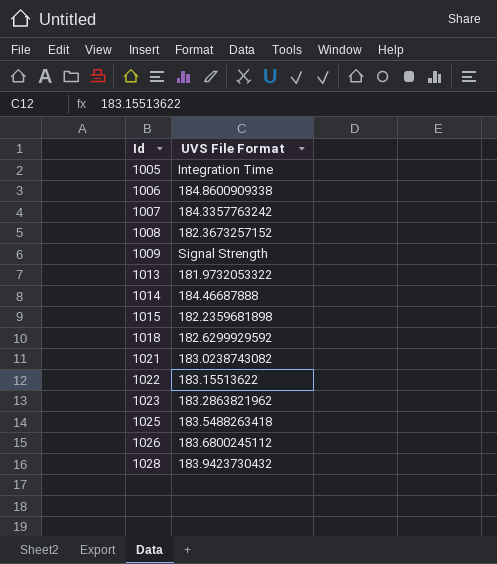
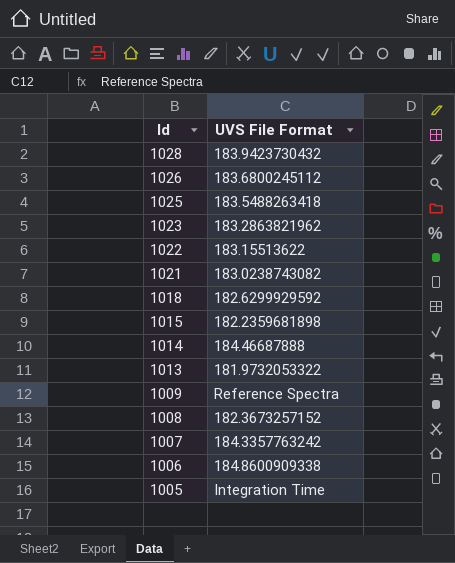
row order: Id ascending -> Id descending
1009 | UVS File Format: Signal Strength -> Reference Spectra

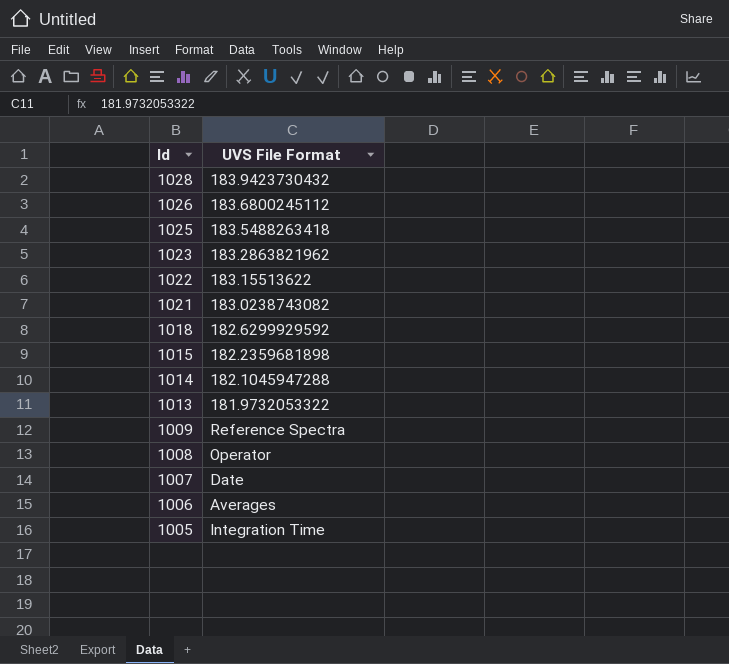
1014 | UVS File Format: 184.46687888 -> 182.1045947288
1008 | UVS File Format: 182.3673257152 -> Operator
1007 | UVS File Format: 184.3357763242 -> Date
1006 | UVS File Format: 184.8600909338 -> Averages

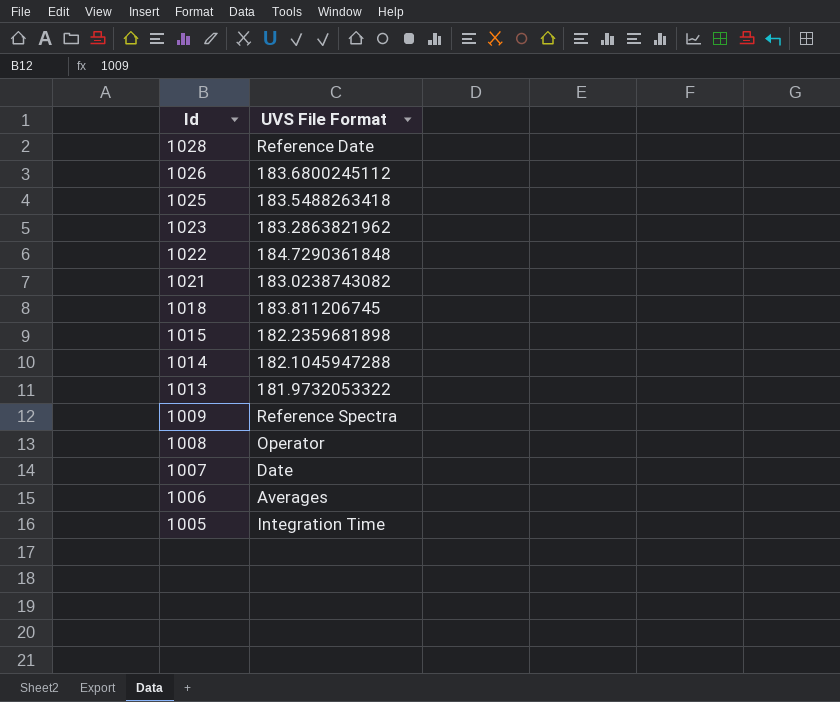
1028 | UVS File Format: 183.9423730432 -> Reference Date
1022 | UVS File Format: 183.15513622 -> 184.7290361848
1018 | UVS File Format: 182.6299929592 -> 183.811206745

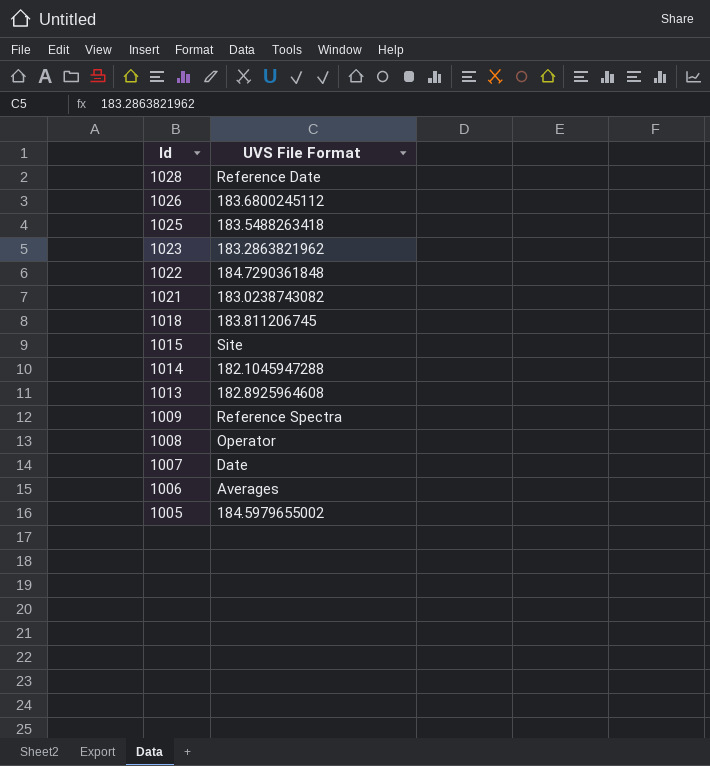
1015 | UVS File Format: 182.2359681898 -> Site
1013 | UVS File Format: 181.9732053322 -> 182.8925964608
1005 | UVS File Format: Integration Time -> 184.5979655002

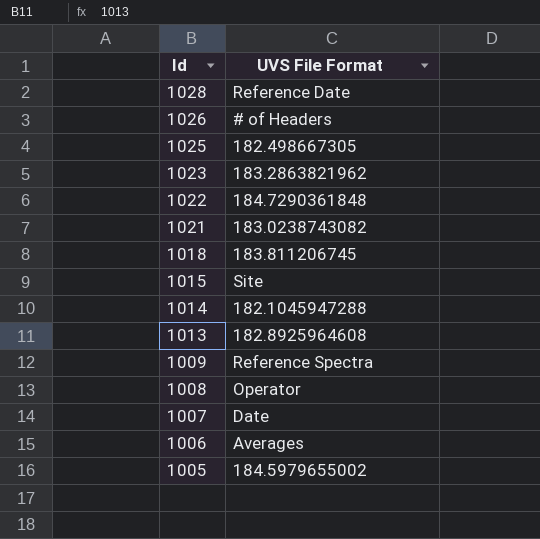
1026 | UVS File Format: 183.6800245112 -> # of Headers
1025 | UVS File Format: 183.5488263418 -> 182.498667305

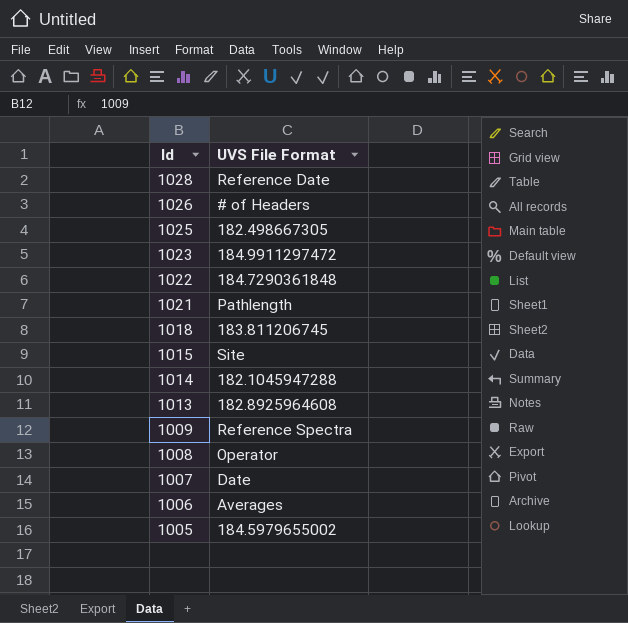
1023 | UVS File Format: 183.2863821962 -> 184.9911297472
1021 | UVS File Format: 183.0238743082 -> Pathlength

